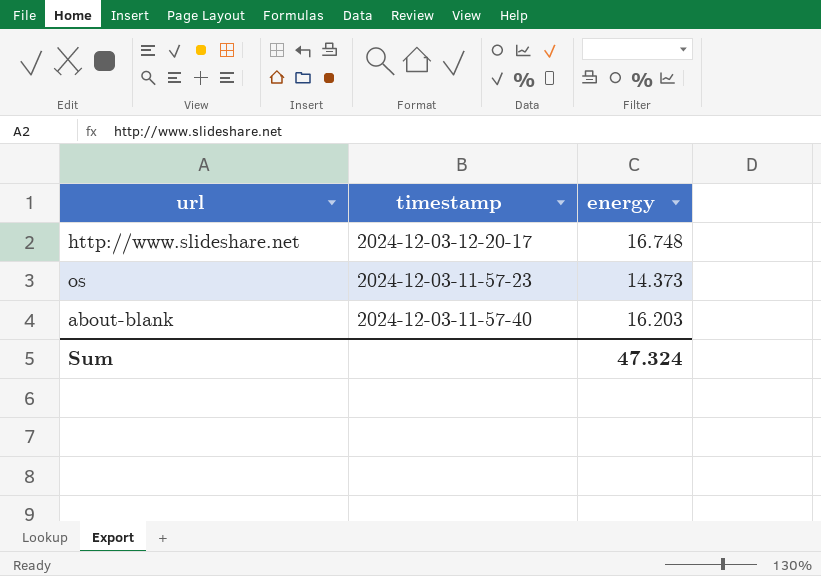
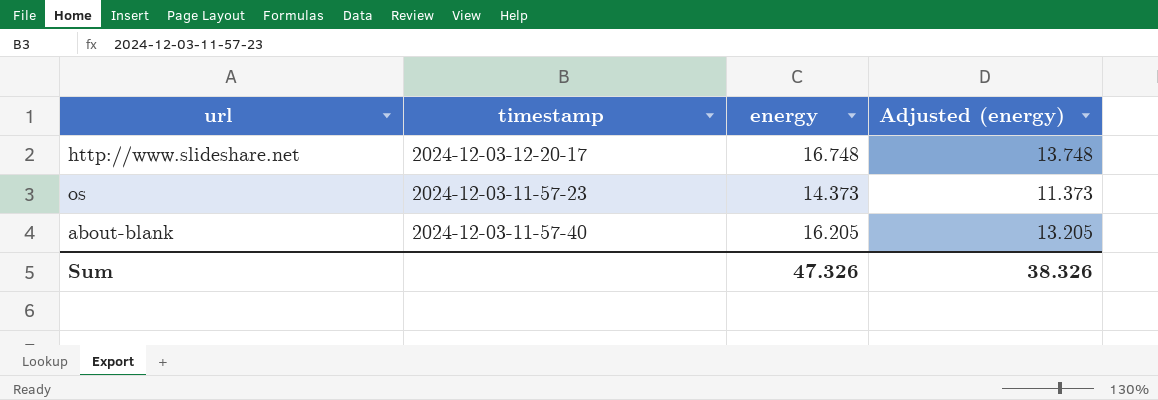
column Adjusted (energy) | formula: none -> [energy] - 3
about-blank | energy: 16.203 -> 16.205
Sum | energy: 47.324 -> 47.326

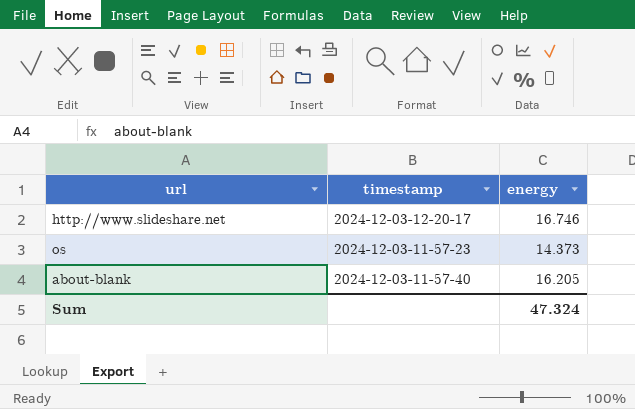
column Adjusted (energy) | formula: [energy] - 3 -> none
http://www.slideshare.net | energy: 16.748 -> 16.746
Sum | energy: 47.326 -> 47.324

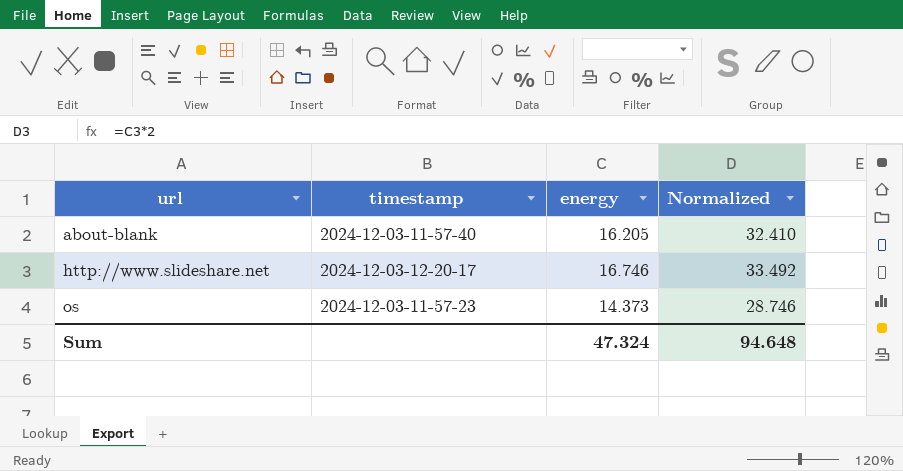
row order: none -> url ascending
column Normalized | formula: none -> [energy] * 2

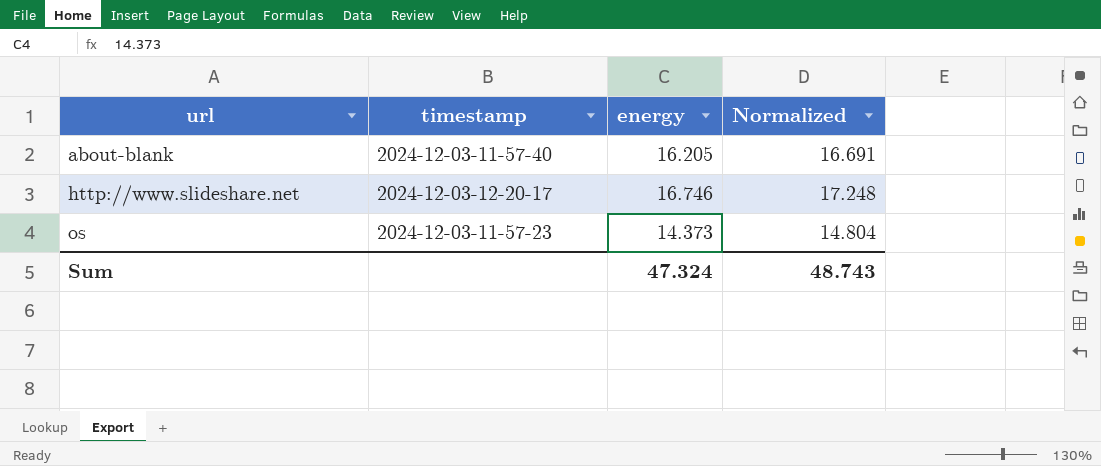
column Normalized | formula: [energy] * 2 -> [energy] * 1.03
Sum | Normalized: 94.648 -> 48.743

